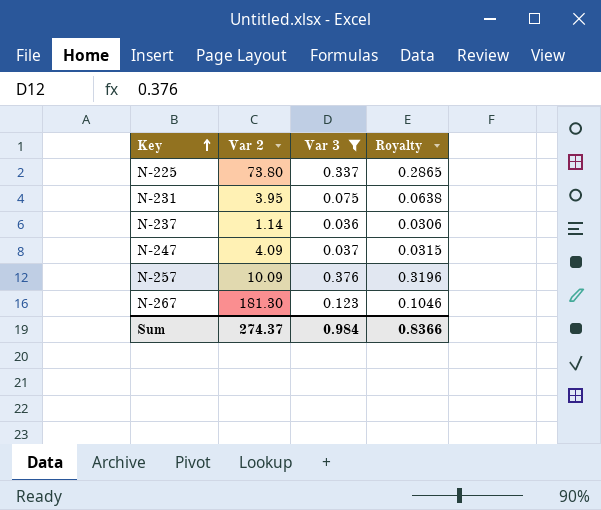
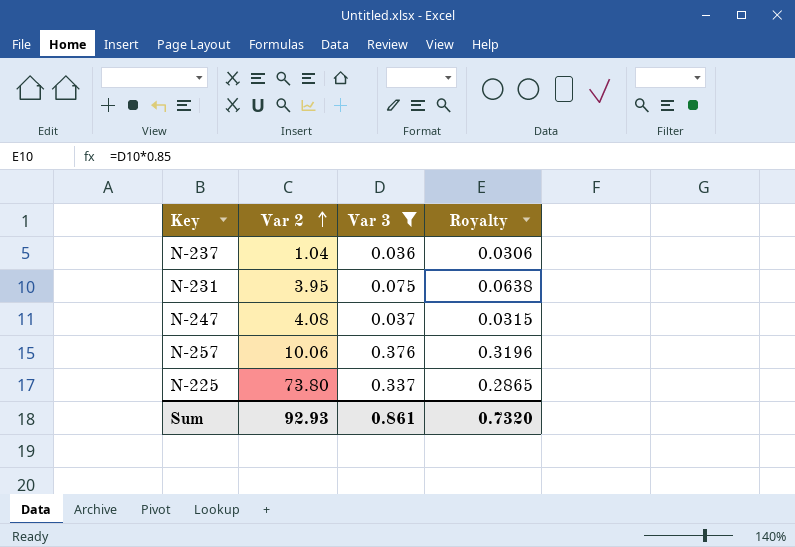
row order: Key ascending -> Var 2 ascending
row N-267: 181.30 | 0.123 | 0.1046 -> none
N-237 | Var 2: 1.14 -> 1.04
N-247 | Var 2: 4.09 -> 4.08
N-257 | Var 2: 10.09 -> 10.06
Sum | Var 2: 274.37 -> 92.93
Sum | Var 3: 0.984 -> 0.861
Sum | Royalty: 0.8366 -> 0.7320

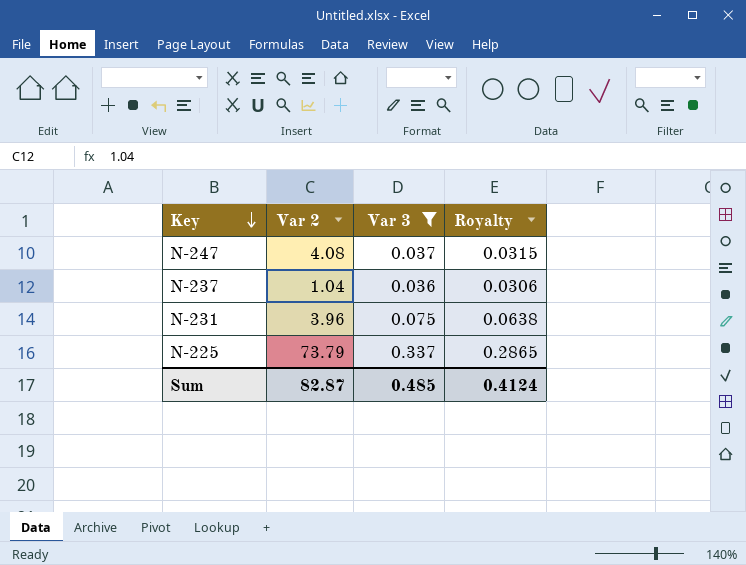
row order: Var 2 ascending -> Key descending
row N-257: 10.06 | 0.376 | 0.3196 -> none
N-231 | Var 2: 3.95 -> 3.96
N-225 | Var 2: 73.80 -> 73.79
Sum | Var 2: 92.93 -> 82.87
Sum | Var 3: 0.861 -> 0.485
Sum | Royalty: 0.7320 -> 0.4124

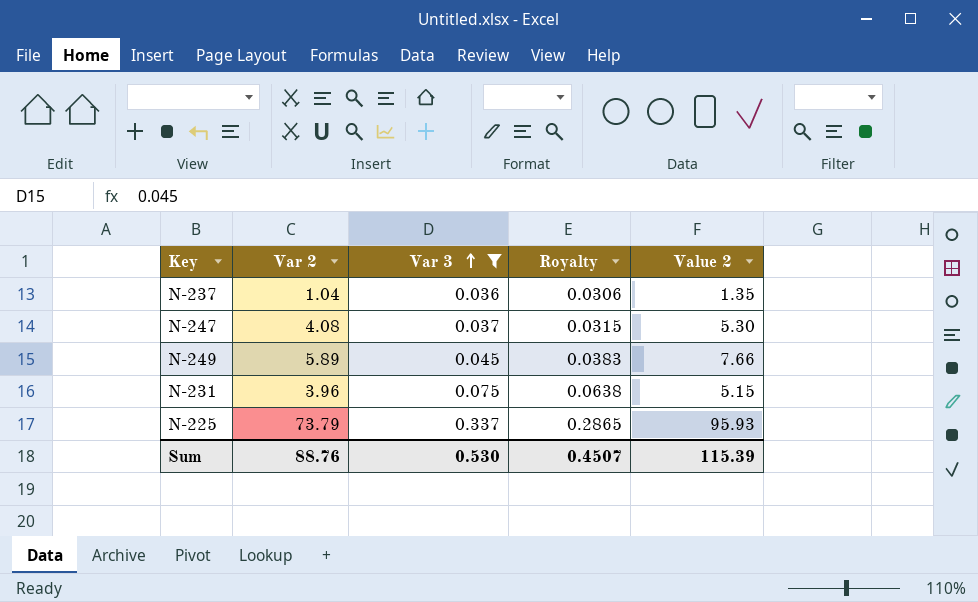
row order: Key descending -> Var 3 ascending
column Value 2 | formula: none -> [Var 2] * 1.3
row N-249: none -> 5.89 | 0.045 | 0.0383 | 7.66
Sum | Var 2: 82.87 -> 88.76
Sum | Var 3: 0.485 -> 0.530
Sum | Royalty: 0.4124 -> 0.4507

